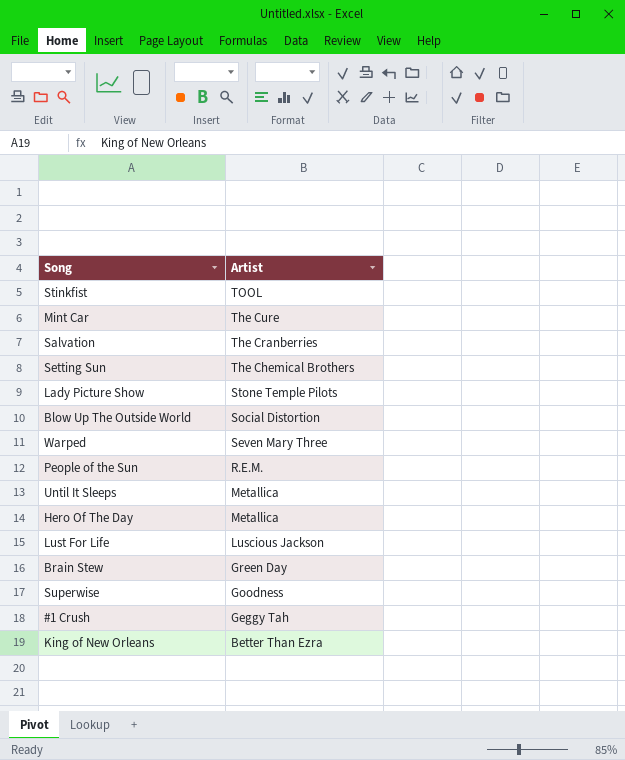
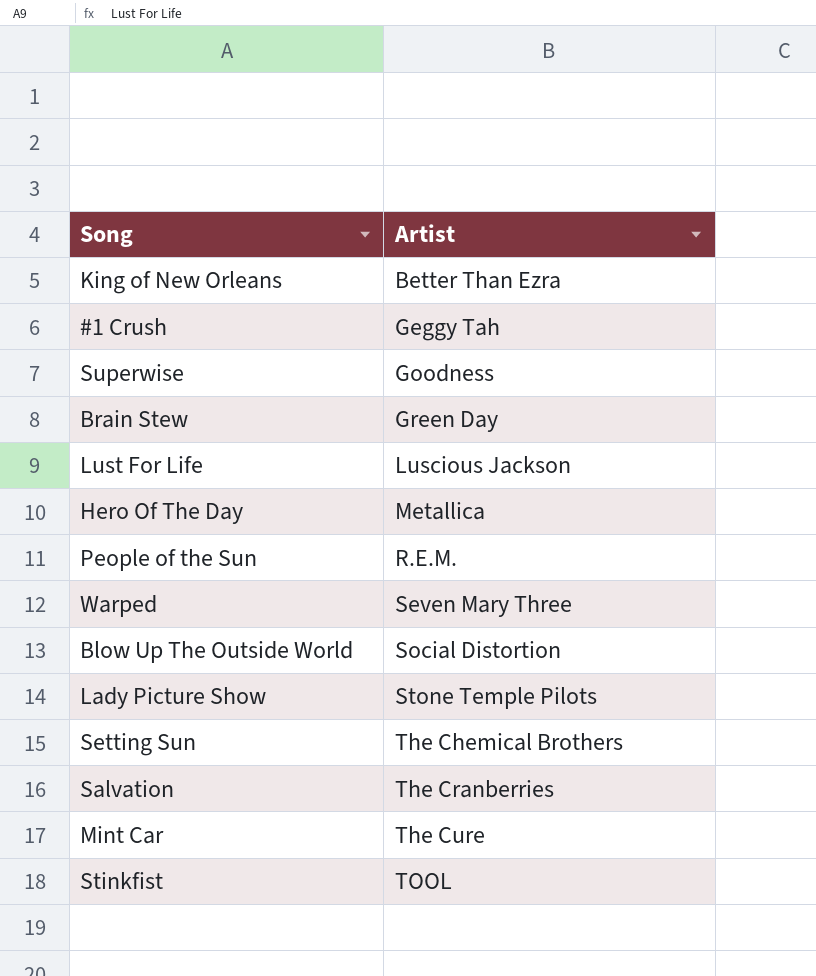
row order: Artist descending -> Artist ascending
row Until It Sleeps: Metallica -> none

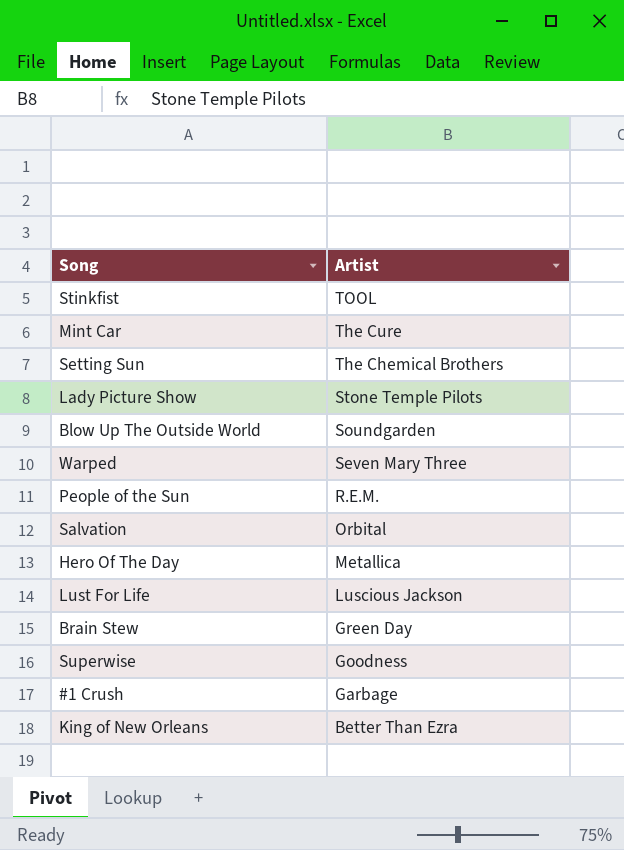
row order: Artist ascending -> Artist descending
Blow Up The Outside World | Artist: Social Distortion -> Soundgarden
Salvation | Artist: The Cranberries -> Orbital
#1 Crush | Artist: Geggy Tah -> Garbage

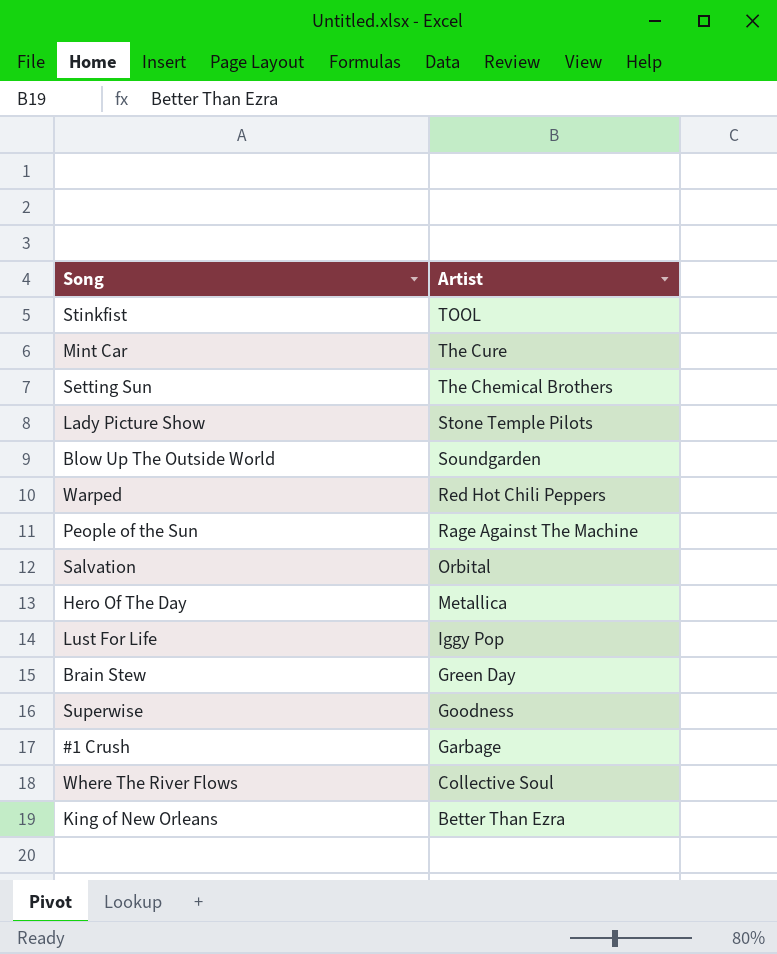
Warped | Artist: Seven Mary Three -> Red Hot Chili Peppers
People of the Sun | Artist: R.E.M. -> Rage Against The Machine
Lust For Life | Artist: Luscious Jackson -> Iggy Pop
row Where The River Flows: none -> Collective Soul

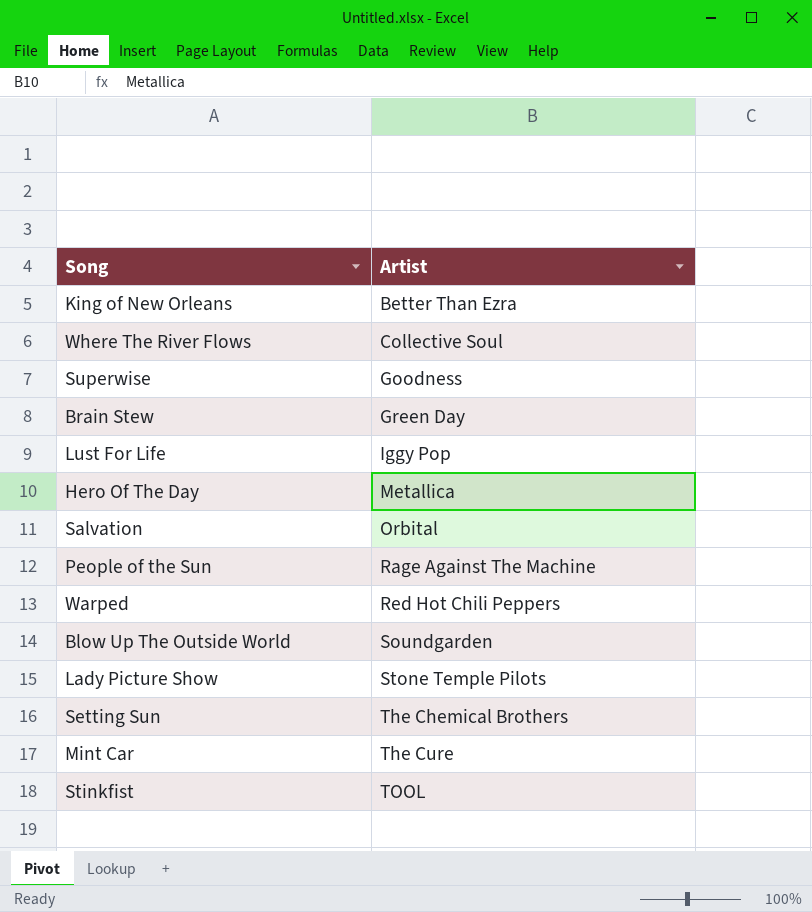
row order: Artist descending -> Artist ascending
row #1 Crush: Garbage -> none

